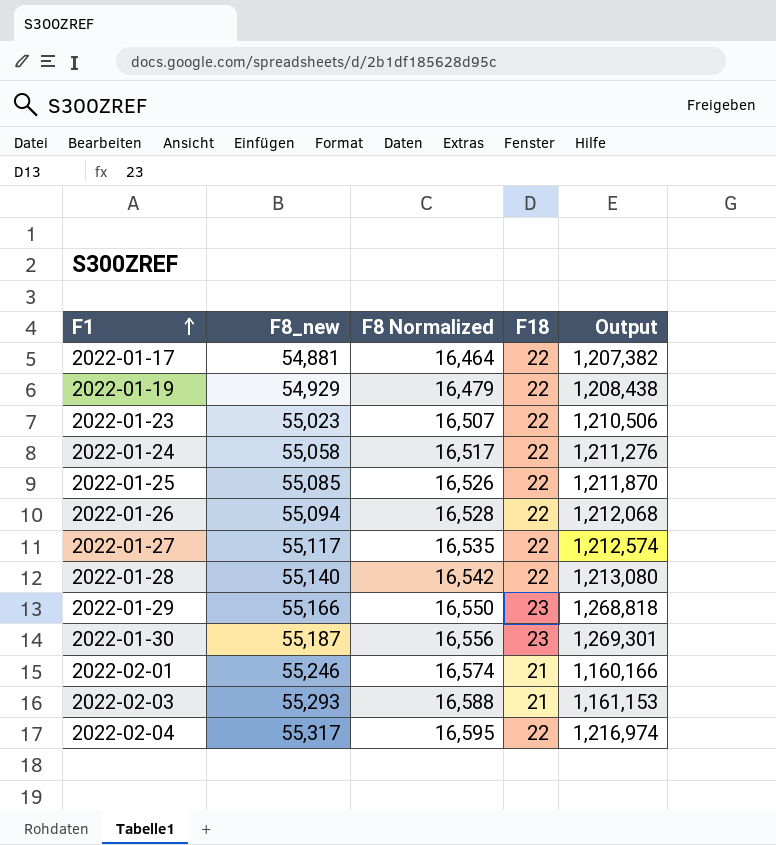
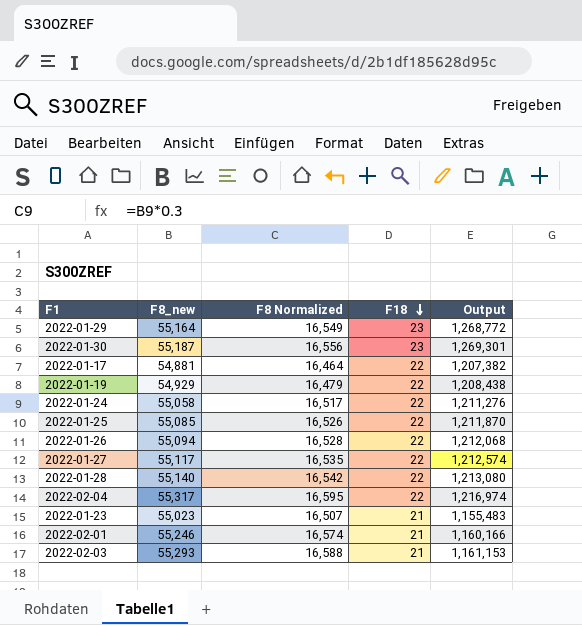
row order: F1 ascending -> F18 descending
2022-01-29 | F8_new: 55,166 -> 55,164
2022-01-29 | F8 Normalized: 16,550 -> 16,549
2022-01-29 | Output: 1,268,818 -> 1,268,772
2022-01-23 | F18: 22 -> 21
2022-01-23 | Output: 1,210,506 -> 1,155,483

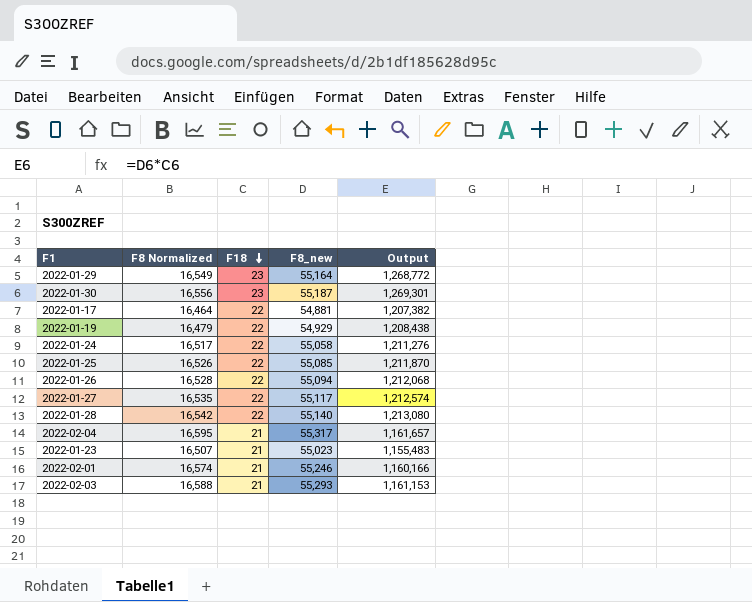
column F8_new | position: 2 -> 4
2022-02-04 | F18: 22 -> 21
2022-02-04 | Output: 1,216,974 -> 1,161,657

